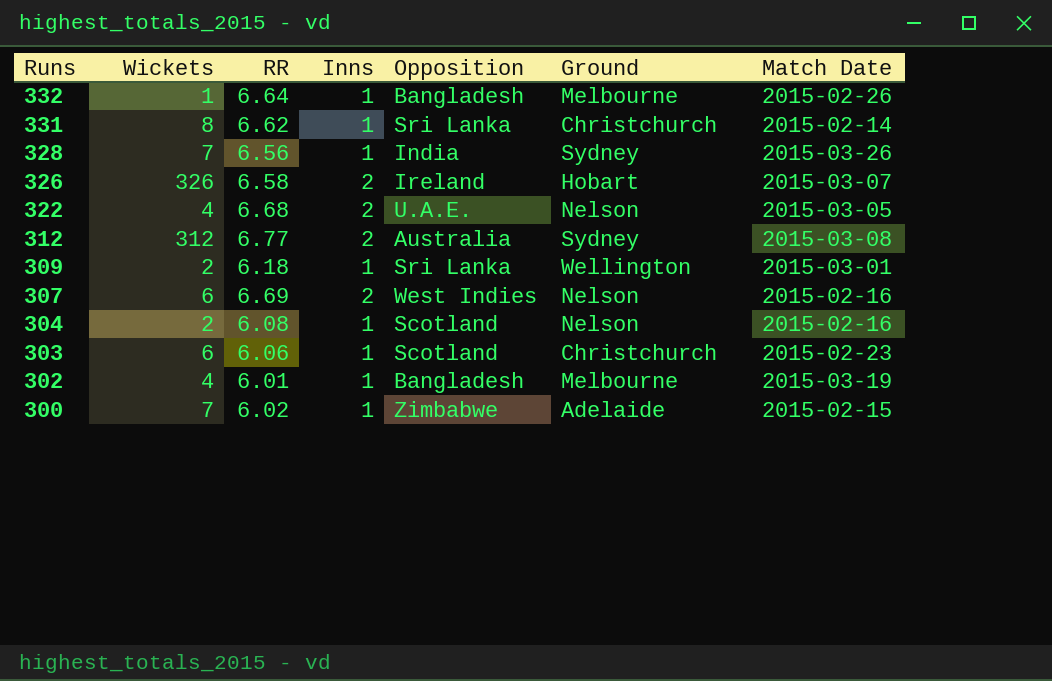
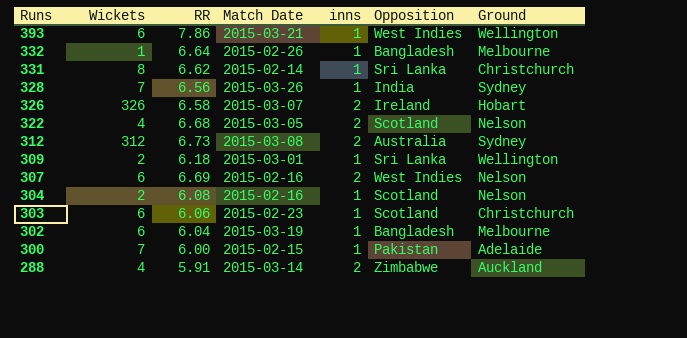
column Match Date | position: 7 -> 4
column name: Inns -> inns
row 393: none -> 6 | 7.86 | 2015-03-21 | 1 | West Indies | Wellington
322 | Opposition: U.A.E. -> Scotland
312 | RR: 6.77 -> 6.73
302 | Wickets: 4 -> 6
302 | RR: 6.01 -> 6.04
300 | RR: 6.02 -> 6.00
300 | Opposition: Zimbabwe -> Pakistan
row 288: none -> 4 | 5.91 | 2015-03-14 | 2 | Zimbabwe | Auckland

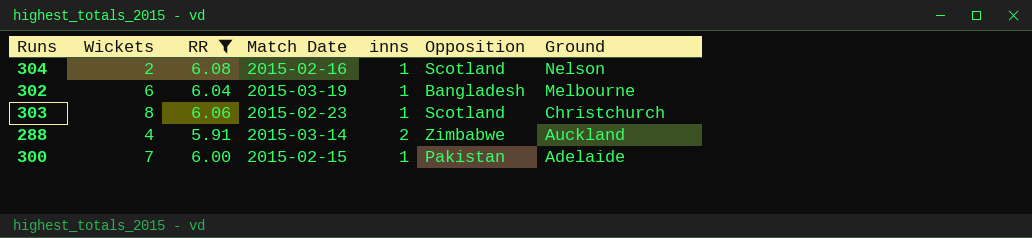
filter: none -> RR <= 6.08
row order: Runs descending -> Ground descending
303 | Wickets: 6 -> 8

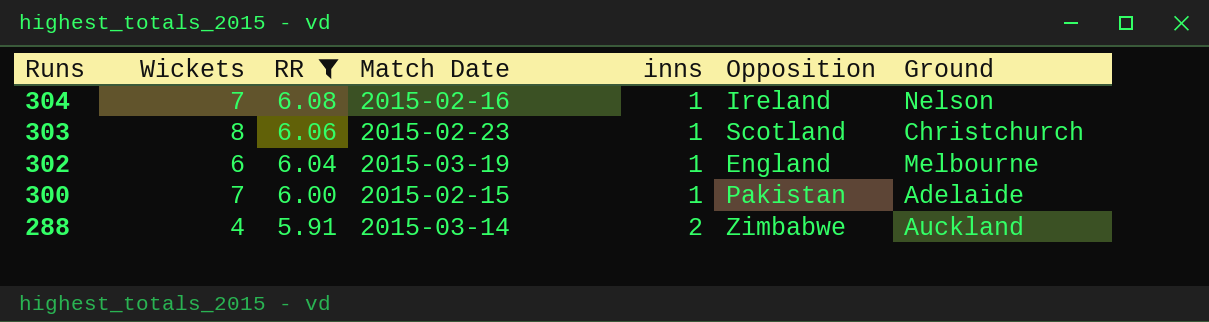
row order: Ground descending -> Runs descending
304 | Wickets: 2 -> 7
304 | Opposition: Scotland -> Ireland
302 | Opposition: Bangladesh -> England

